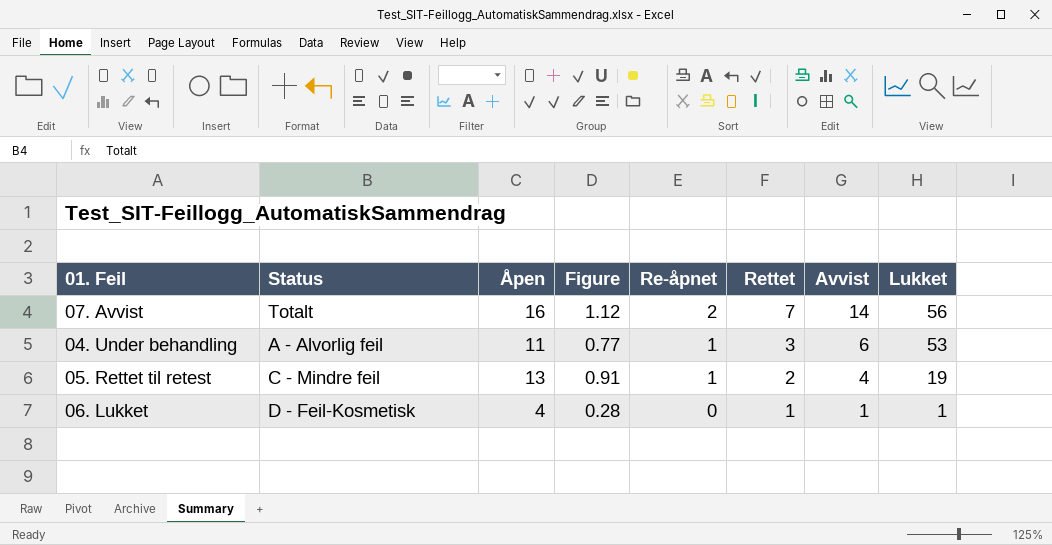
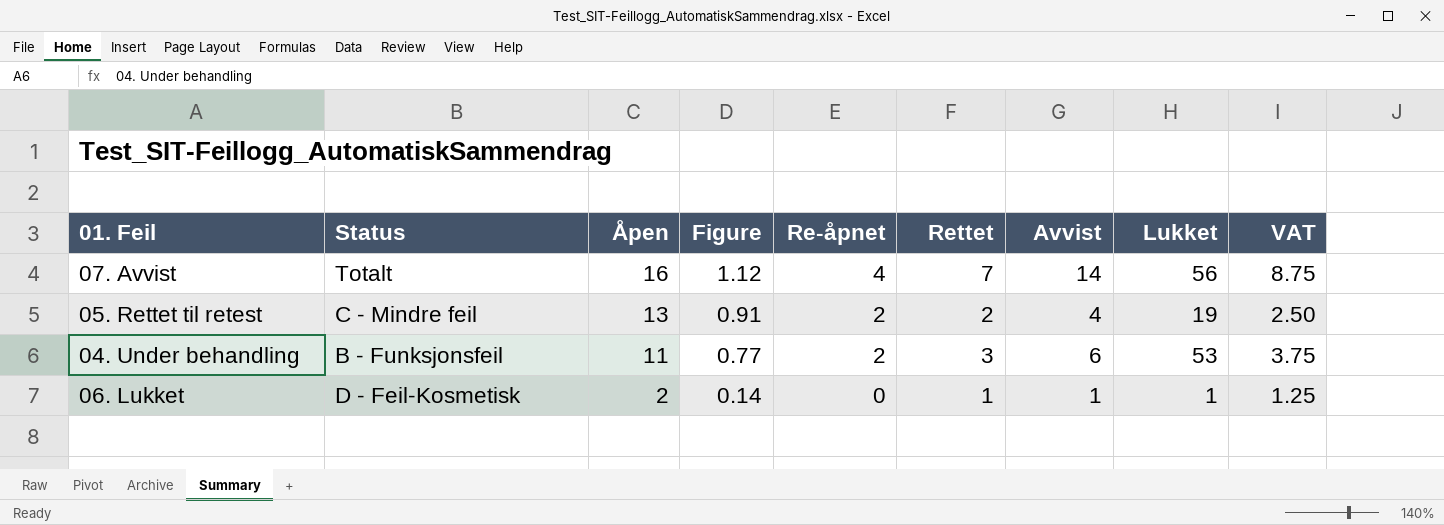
row order: Re-åpnet descending -> Åpen descending
column VAT | formula: none -> [Rettet] * 1.25
07. Avvist | Re-åpnet: 2 -> 4
05. Rettet til retest | Re-åpnet: 1 -> 2
04. Under behandling | Status: A - Alvorlig feil -> B - Funksjonsfeil
04. Under behandling | Re-åpnet: 1 -> 2
06. Lukket | Åpen: 4 -> 2
06. Lukket | Figure: 0.28 -> 0.14

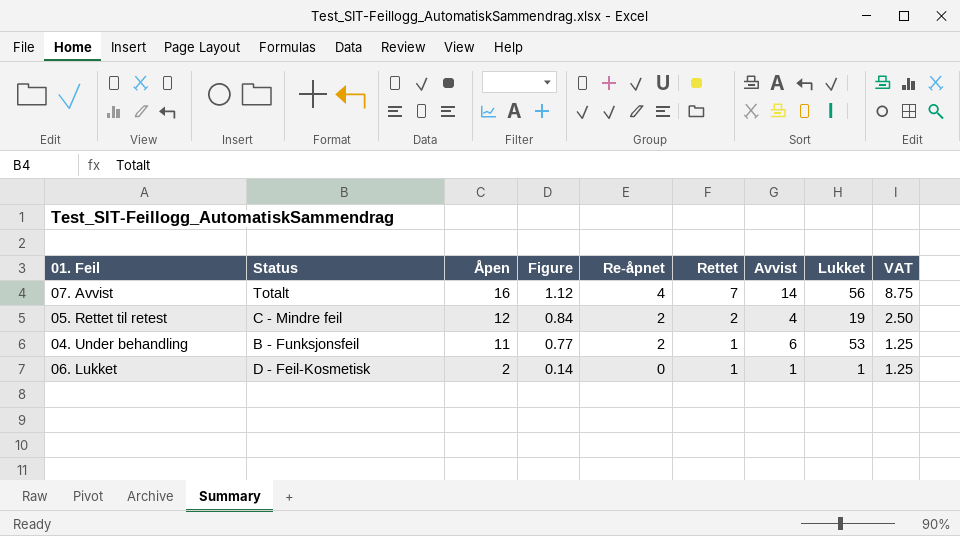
05. Rettet til retest | Åpen: 13 -> 12
05. Rettet til retest | Figure: 0.91 -> 0.84
04. Under behandling | Rettet: 3 -> 1
04. Under behandling | VAT: 3.75 -> 1.25

